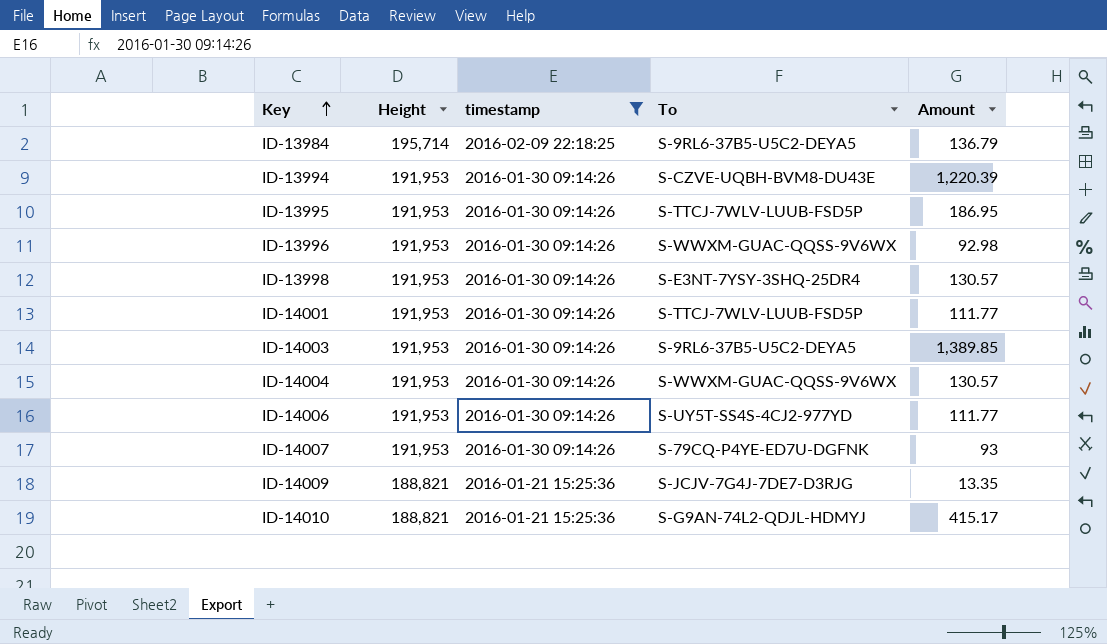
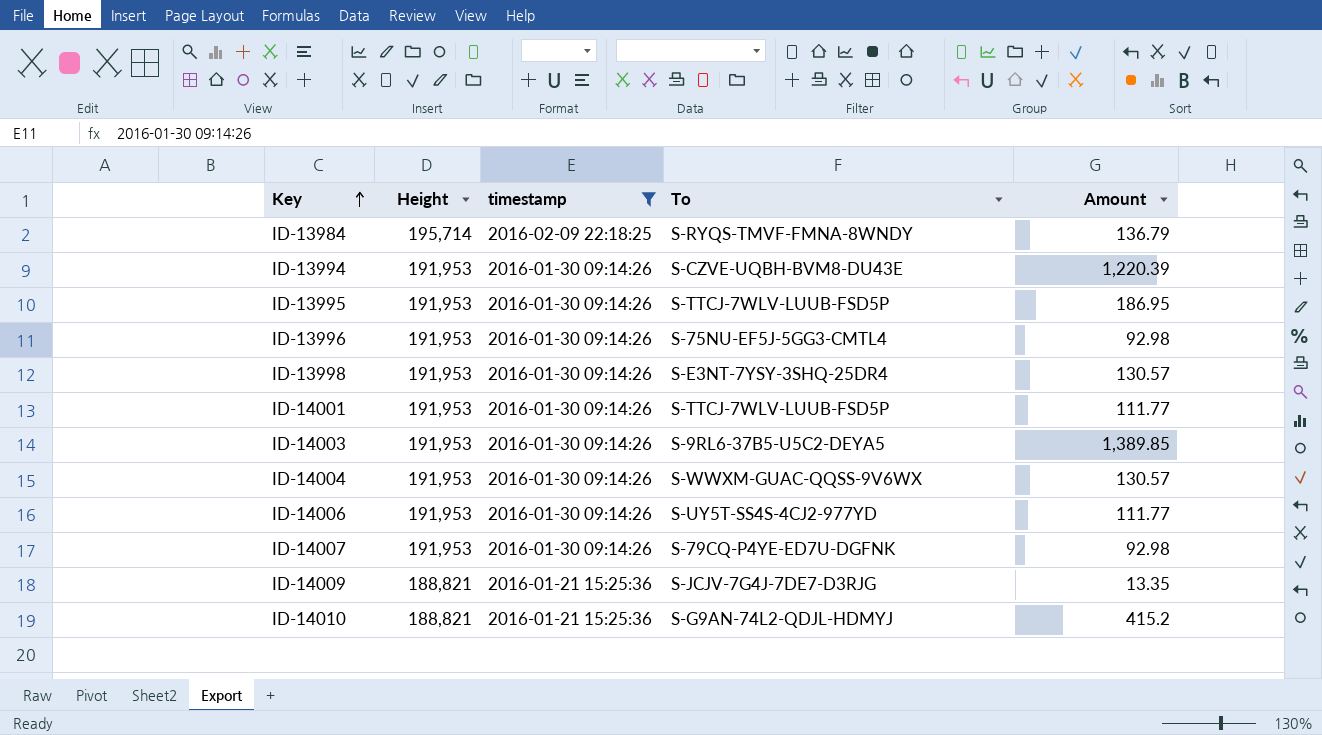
ID-13984 | To: S-9RL6-37B5-U5C2-DEYA5 -> S-RYQS-TMVF-FMNA-8WNDY
ID-13996 | To: S-WWXM-GUAC-QQSS-9V6WX -> S-75NU-EF5J-5GG3-CMTL4
ID-14007 | Amount: 93 -> 92.98
ID-14010 | Amount: 415.17 -> 415.2

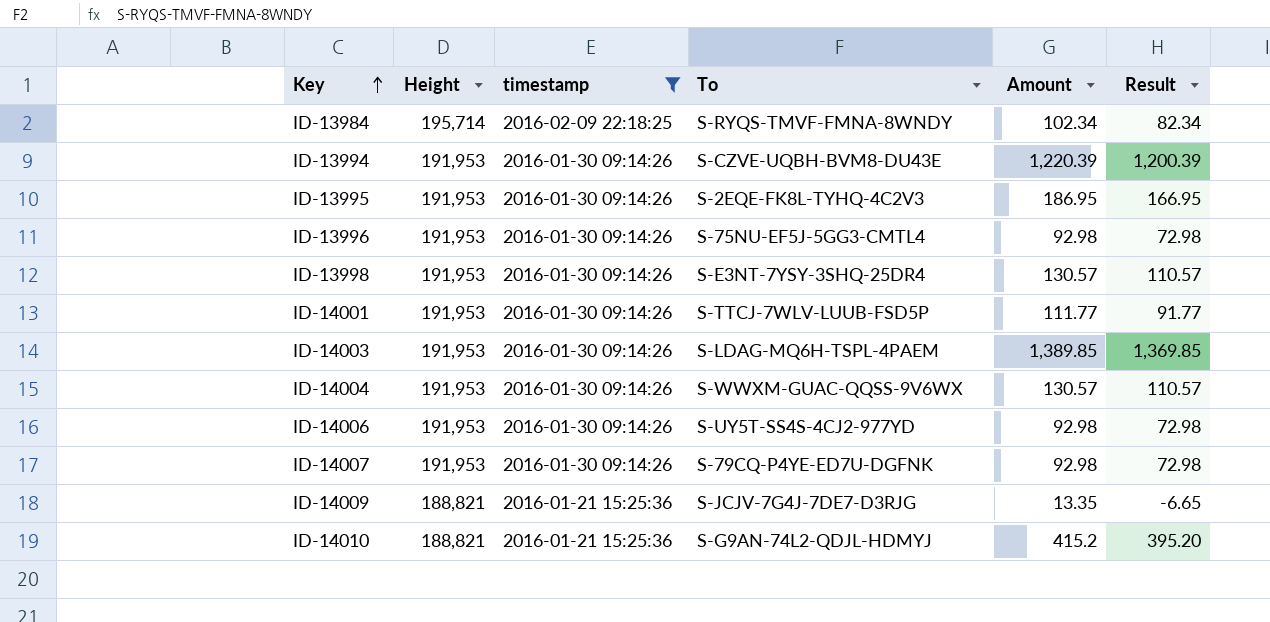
column Result | formula: none -> [Amount] - 20
ID-13984 | Amount: 136.79 -> 102.34
ID-13995 | To: S-TTCJ-7WLV-LUUB-FSD5P -> S-2EQE-FK8L-TYHQ-4C2V3
ID-14003 | To: S-9RL6-37B5-U5C2-DEYA5 -> S-LDAG-MQ6H-TSPL-4PAEM
ID-14006 | Amount: 111.77 -> 92.98

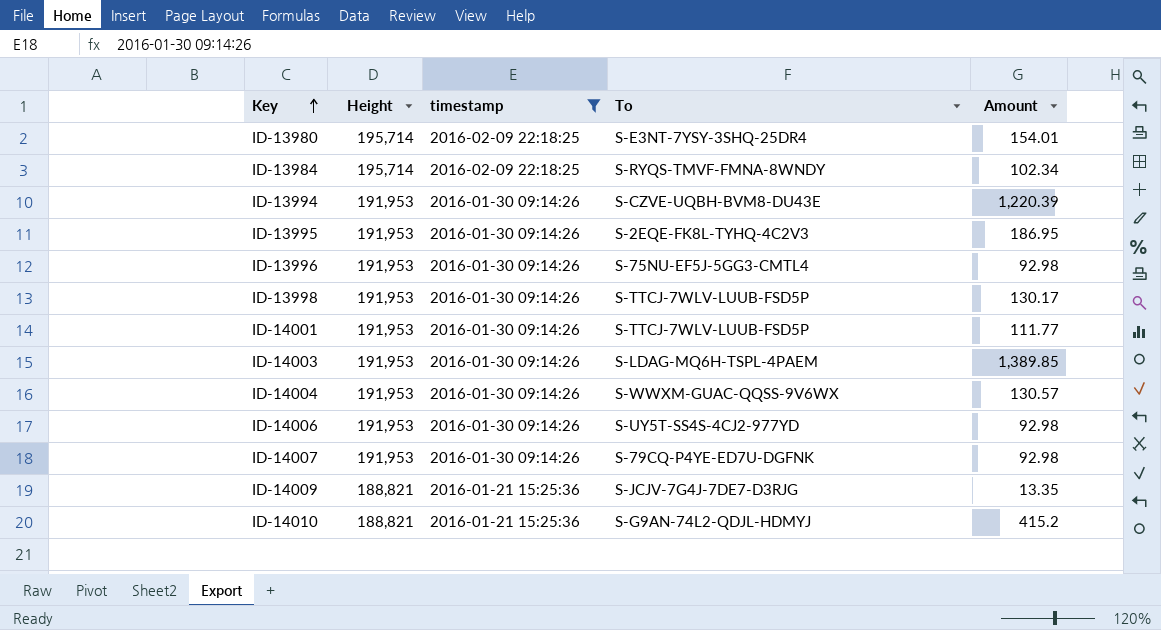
column Result | formula: [Amount] - 20 -> none
row ID-13980: none -> 195,714 | 2016-02-09 22:18:25 | S-E3NT-7YSY-3SHQ-25DR4 | 154.01
ID-13998 | To: S-E3NT-7YSY-3SHQ-25DR4 -> S-TTCJ-7WLV-LUUB-FSD5P
ID-13998 | Amount: 130.57 -> 130.17

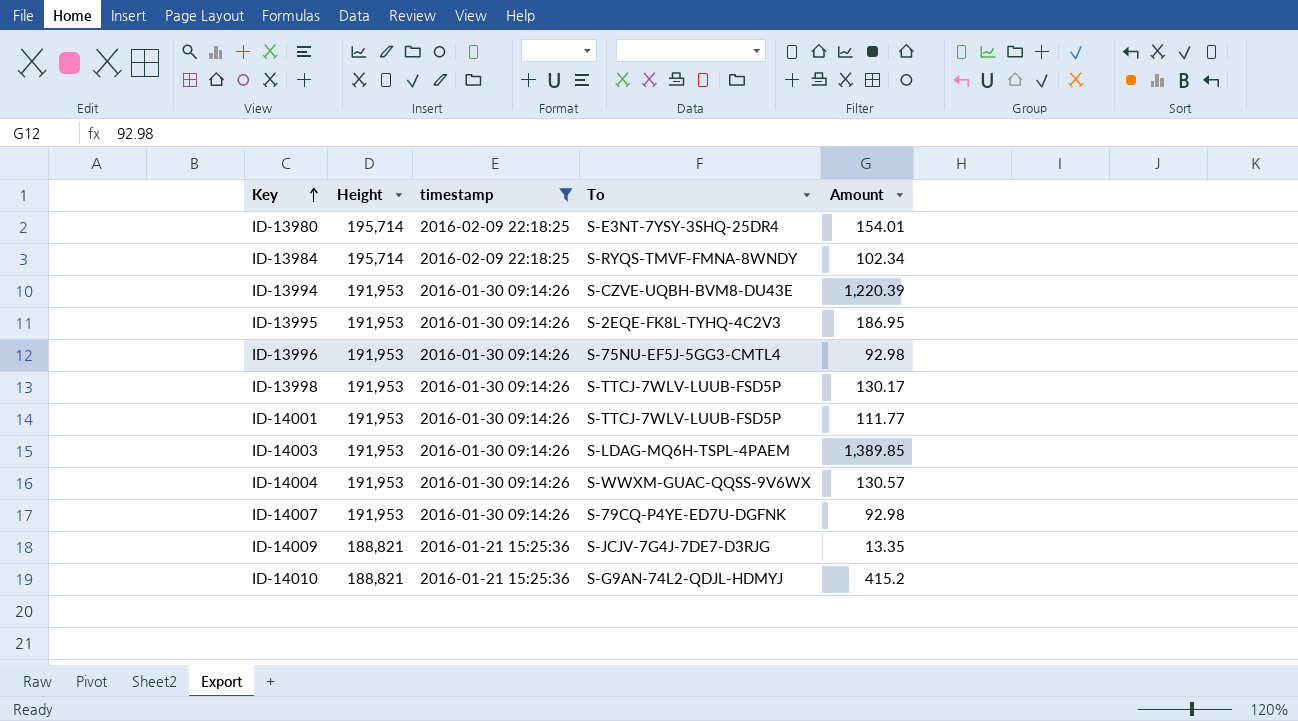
row ID-14006: 191,953 | 2016-01-30 09:14:26 | S-UY5T-SS4S-4CJ2-977YD | 92.98 -> none

